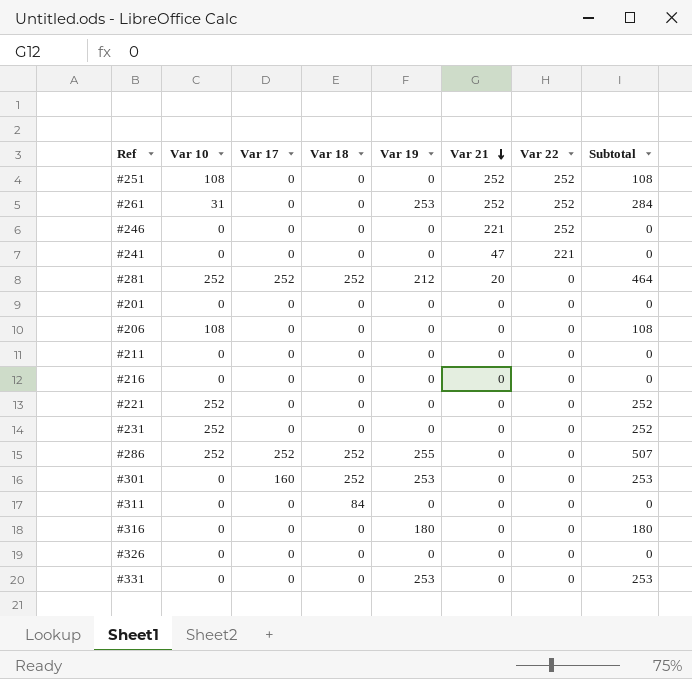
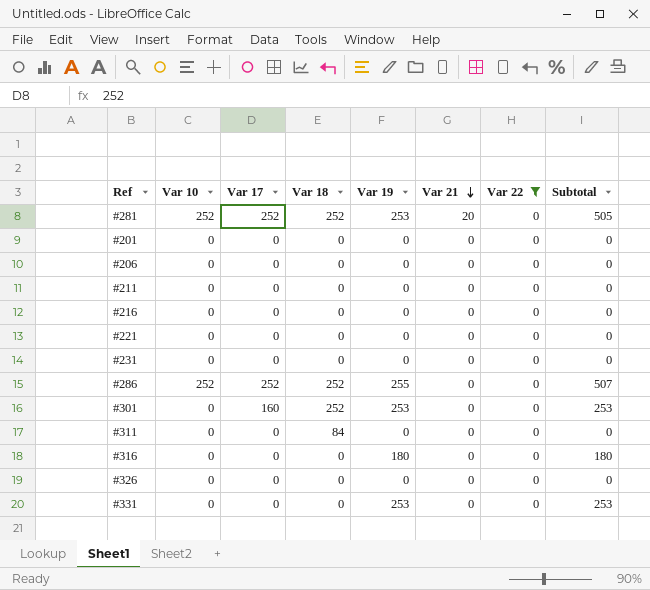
filter: none -> Var 22 = 0
#281 | Var 19: 212 -> 253
#281 | Subtotal: 464 -> 505
#206 | Var 10: 108 -> 0
#206 | Subtotal: 108 -> 0
#221 | Var 10: 252 -> 0
#221 | Subtotal: 252 -> 0
#231 | Var 10: 252 -> 0
#231 | Subtotal: 252 -> 0

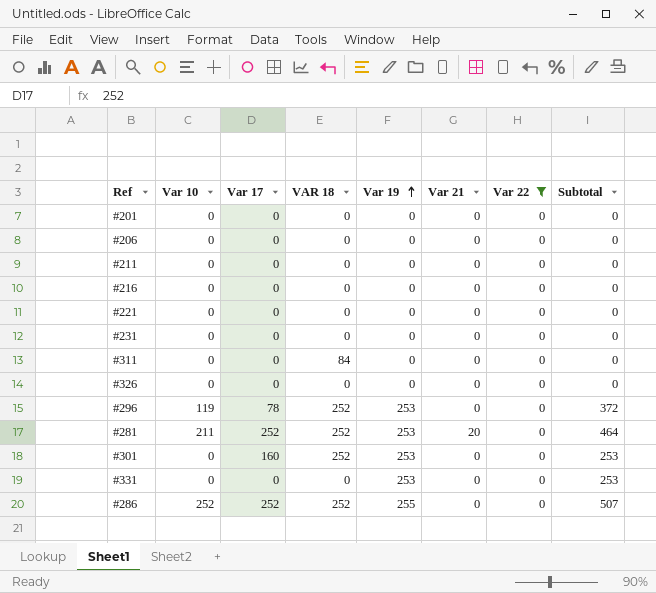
row order: Var 21 descending -> Var 19 ascending
column name: Var 18 -> VAR 18
row #316: 0 | 0 | 0 | 180 | 0 | 0 | 180 -> none
row #296: none -> 119 | 78 | 252 | 253 | 0 | 0 | 372
#281 | Var 10: 252 -> 211
#281 | Subtotal: 505 -> 464

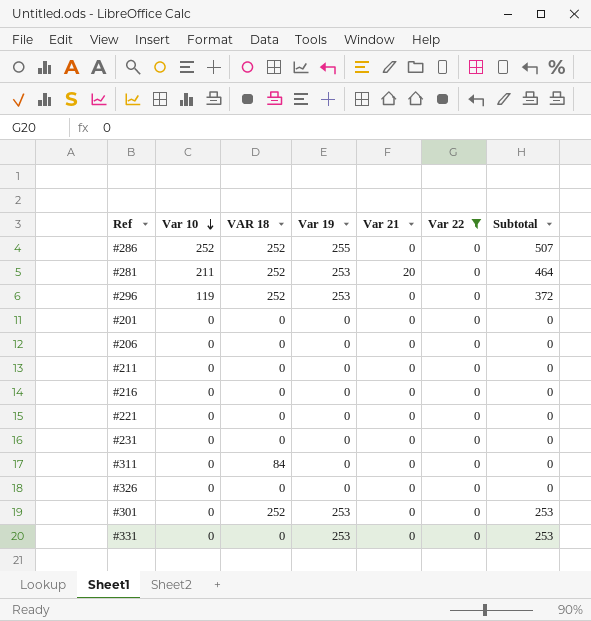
row order: Var 19 ascending -> Var 10 descending
column Var 17 | position: 3 -> none

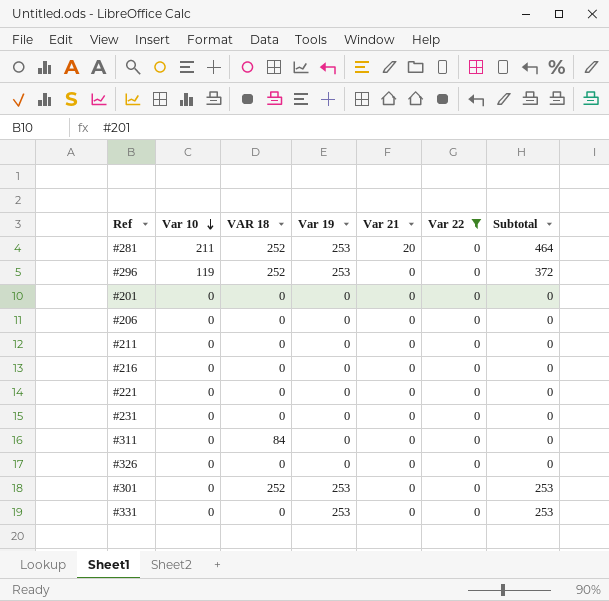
row #286: 252 | 252 | 255 | 0 | 0 | 507 -> none

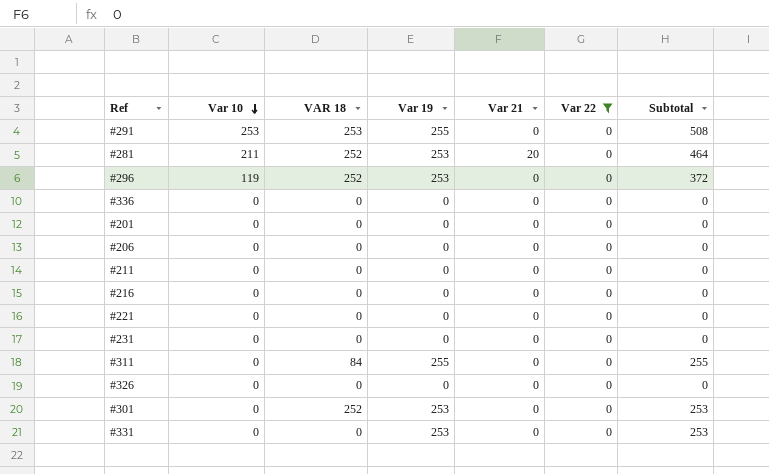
row #291: none -> 253 | 253 | 255 | 0 | 0 | 508
row #336: none -> 0 | 0 | 0 | 0 | 0 | 0
#311 | Var 19: 0 -> 255
#311 | Subtotal: 0 -> 255

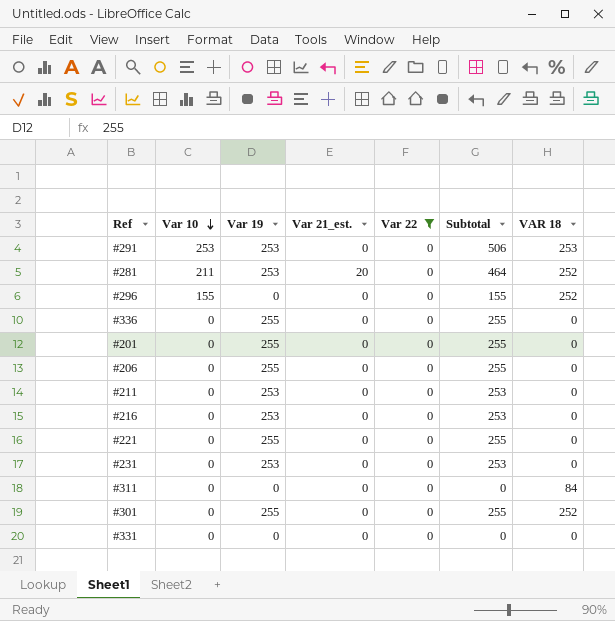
column name: Var 21 -> Var 21_est.
column VAR 18 | position: 3 -> 7
row #326: 0 | 0 | 0 | 0 | 0 | 0 -> none
#291 | Var 19: 255 -> 253
#291 | Subtotal: 508 -> 506
#296 | Var 10: 119 -> 155
#296 | Var 19: 253 -> 0
#296 | Subtotal: 372 -> 155
#336 | Var 19: 0 -> 255
#336 | Subtotal: 0 -> 255
#201 | Var 19: 0 -> 255
#201 | Subtotal: 0 -> 255
#206 | Var 19: 0 -> 255
#206 | Subtotal: 0 -> 255
#211 | Var 19: 0 -> 253
#211 | Subtotal: 0 -> 253
#216 | Var 19: 0 -> 253
#216 | Subtotal: 0 -> 253
#221 | Var 19: 0 -> 255
#221 | Subtotal: 0 -> 255
#231 | Var 19: 0 -> 253
#231 | Subtotal: 0 -> 253
#311 | Var 19: 255 -> 0
#311 | Subtotal: 255 -> 0
#301 | Var 19: 253 -> 255
#301 | Subtotal: 253 -> 255
#331 | Var 19: 253 -> 0
#331 | Subtotal: 253 -> 0

